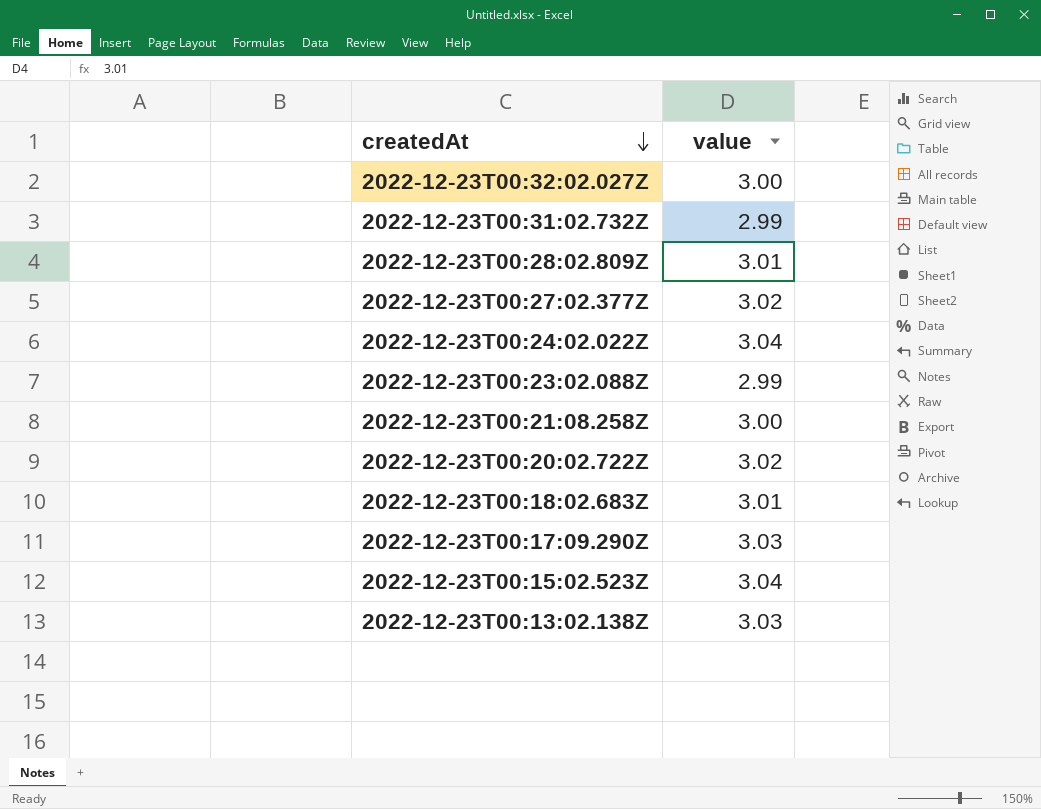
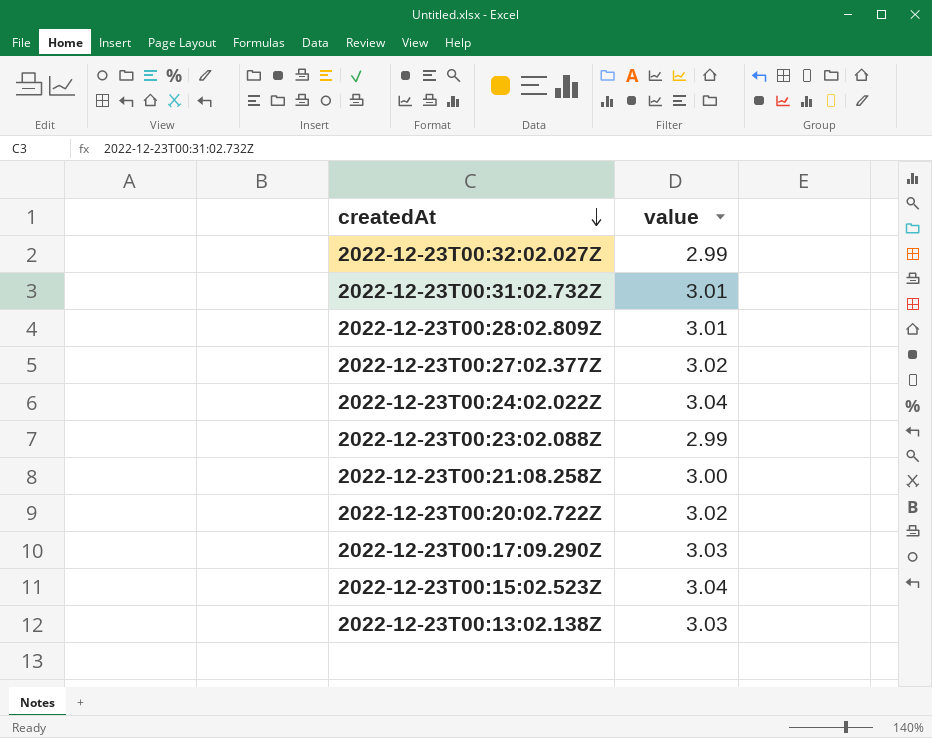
row 2022-12-23T00:18:02.683Z: 3.01 -> none
2022-12-23T00:32:02.027Z | value: 3.00 -> 2.99
2022-12-23T00:31:02.732Z | value: 2.99 -> 3.01

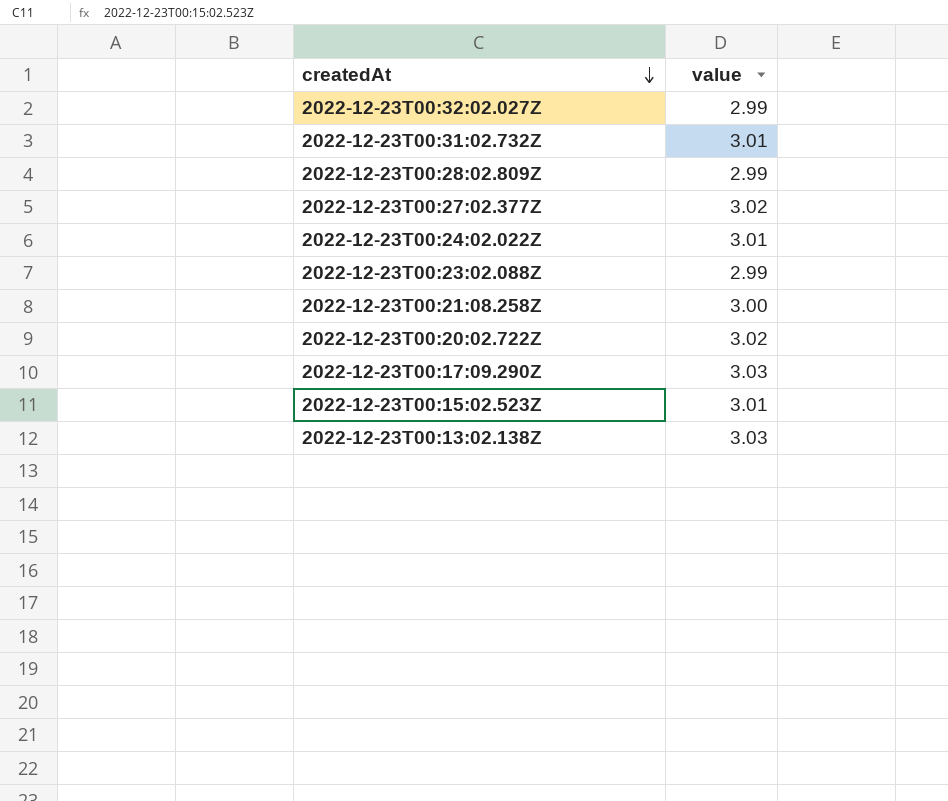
2022-12-23T00:28:02.809Z | value: 3.01 -> 2.99
2022-12-23T00:24:02.022Z | value: 3.04 -> 3.01
2022-12-23T00:15:02.523Z | value: 3.04 -> 3.01

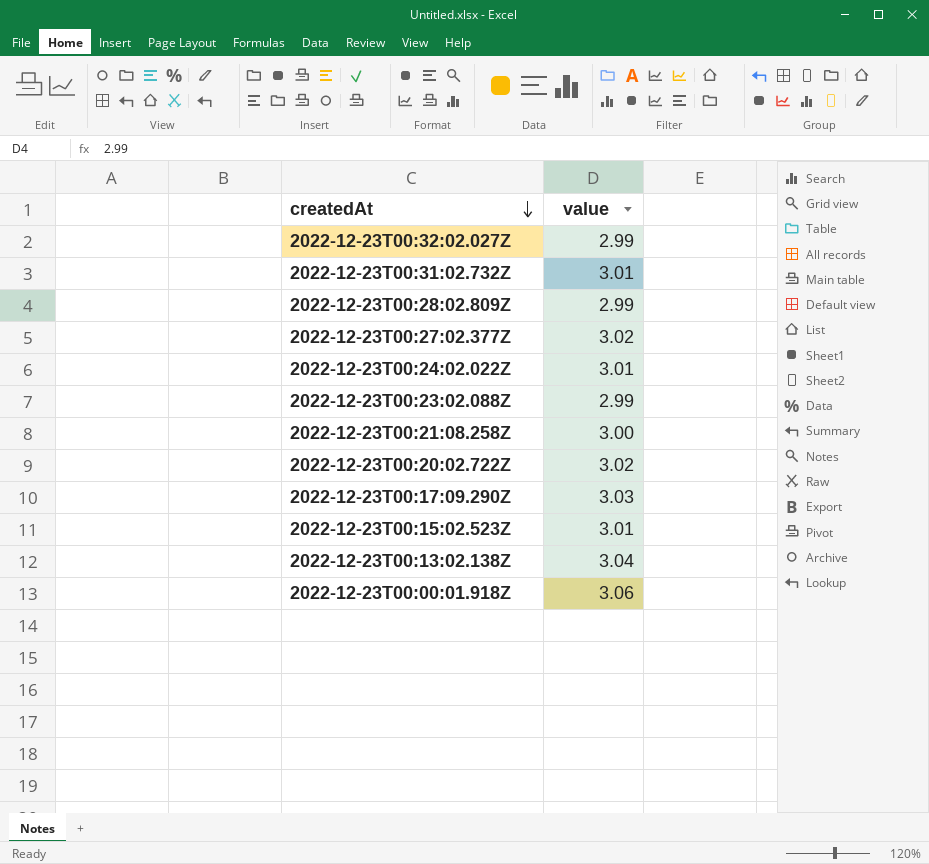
2022-12-23T00:13:02.138Z | value: 3.03 -> 3.04
row 2022-12-23T00:00:01.918Z: none -> 3.06

